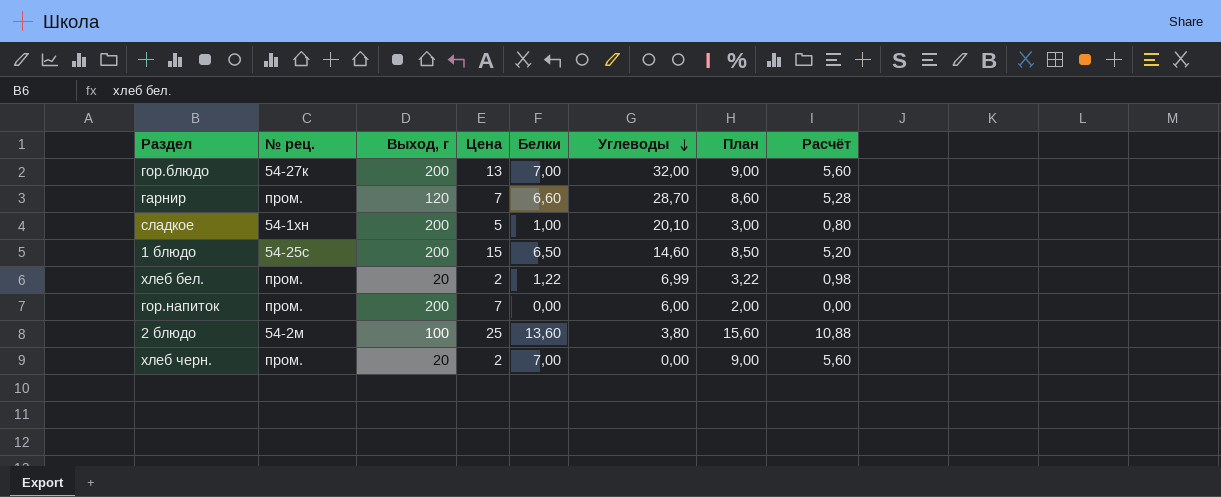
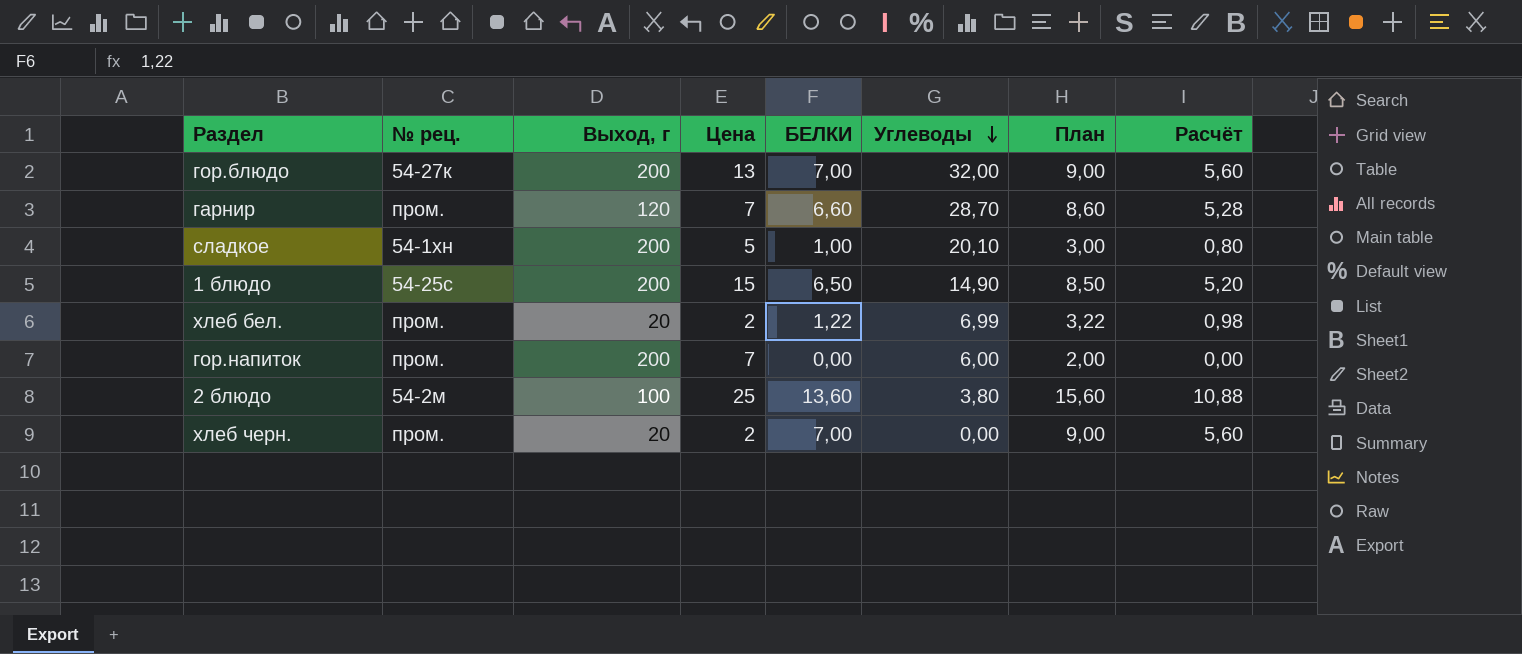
column name: Белки -> БЕЛКИ
1 блюдо | Углеводы: 14,60 -> 14,90

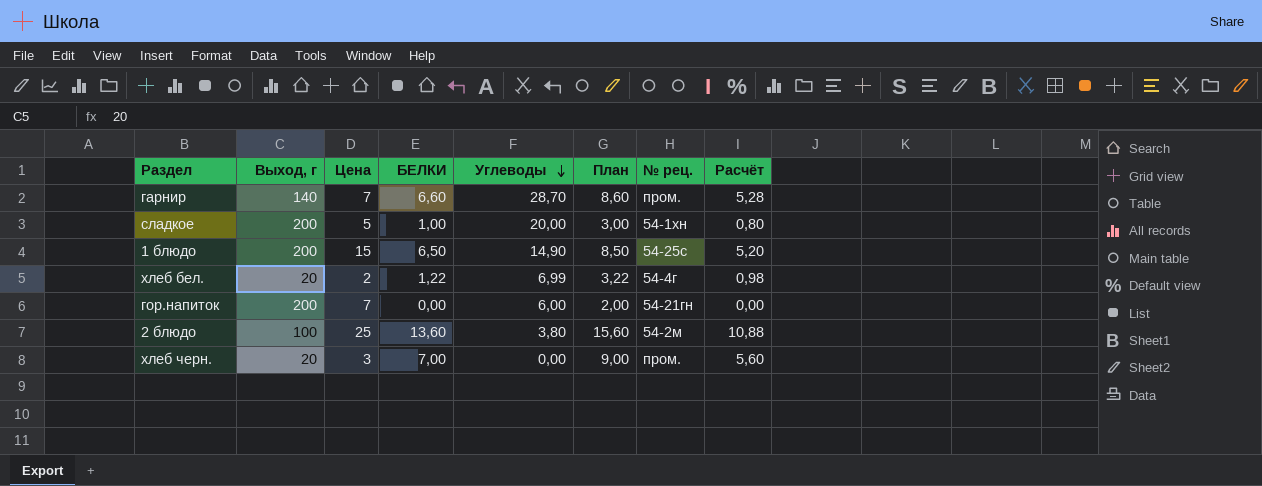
column № рец. | position: 2 -> 7
row гор.блюдо: 54-27к | 200 | 13 | 7,00 | 32,00 | 9,00 | 5,60 -> none
гарнир | Выход, г: 120 -> 140
сладкое | Углеводы: 20,10 -> 20,00
хлеб бел. | № рец.: пром. -> 54-4г
гор.напиток | № рец.: пром. -> 54-21гн
хлеб черн. | Цена: 2 -> 3

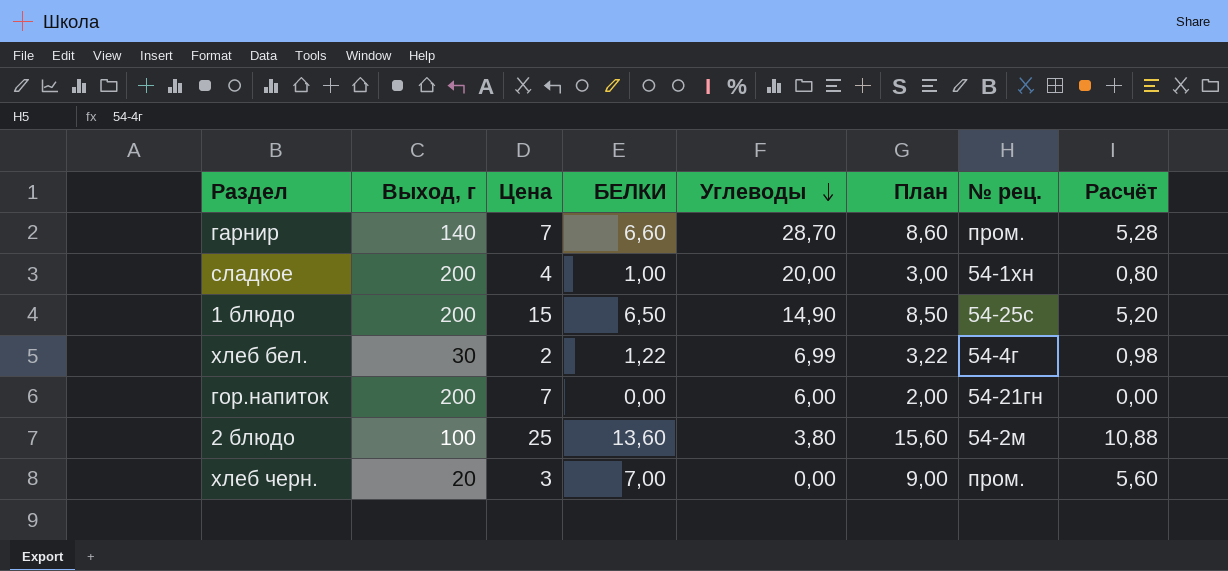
сладкое | Цена: 5 -> 4
хлеб бел. | Выход, г: 20 -> 30

